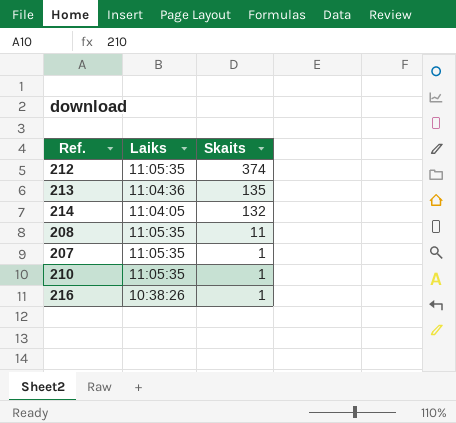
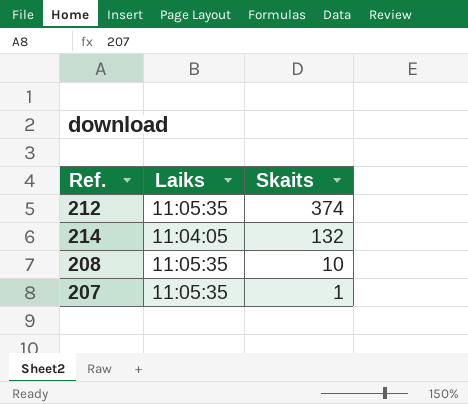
row 213: 11:04:36 | 135 -> none
row 210: 11:05:35 | 1 -> none
row 216: 10:38:26 | 1 -> none
208 | Skaits: 11 -> 10

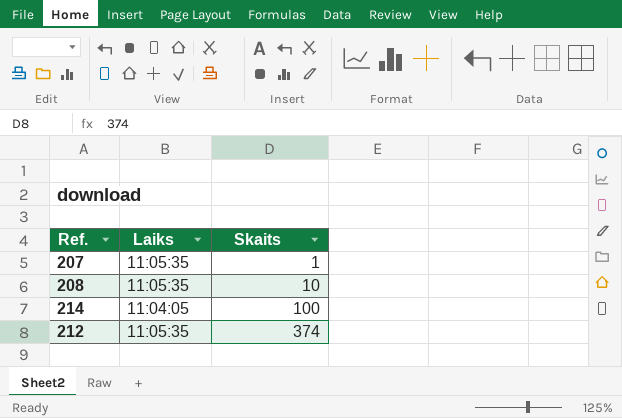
row order: Skaits descending -> Skaits ascending
214 | Skaits: 132 -> 100

